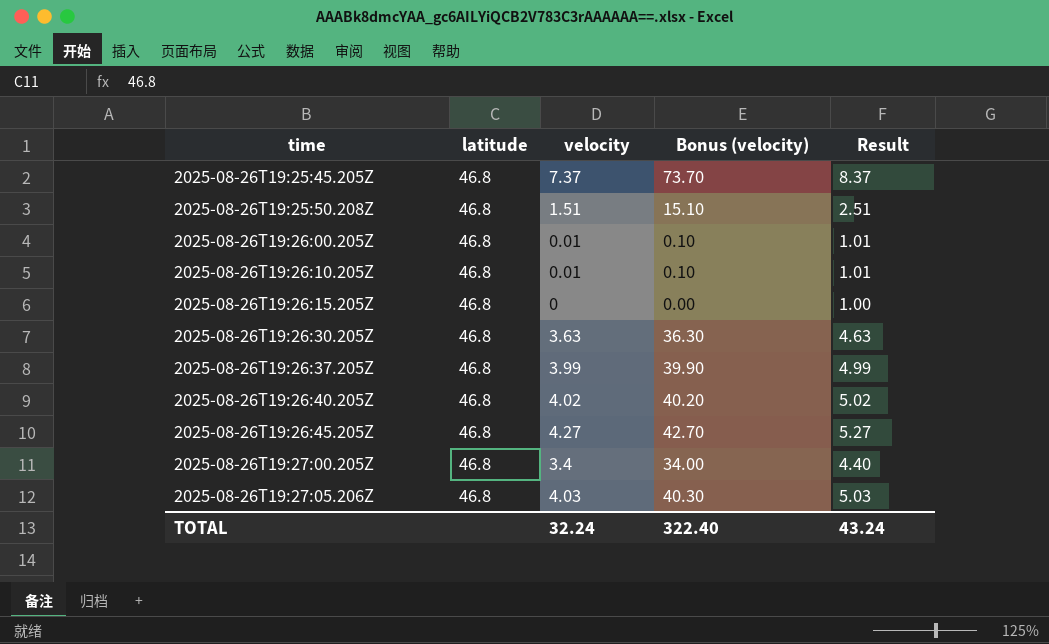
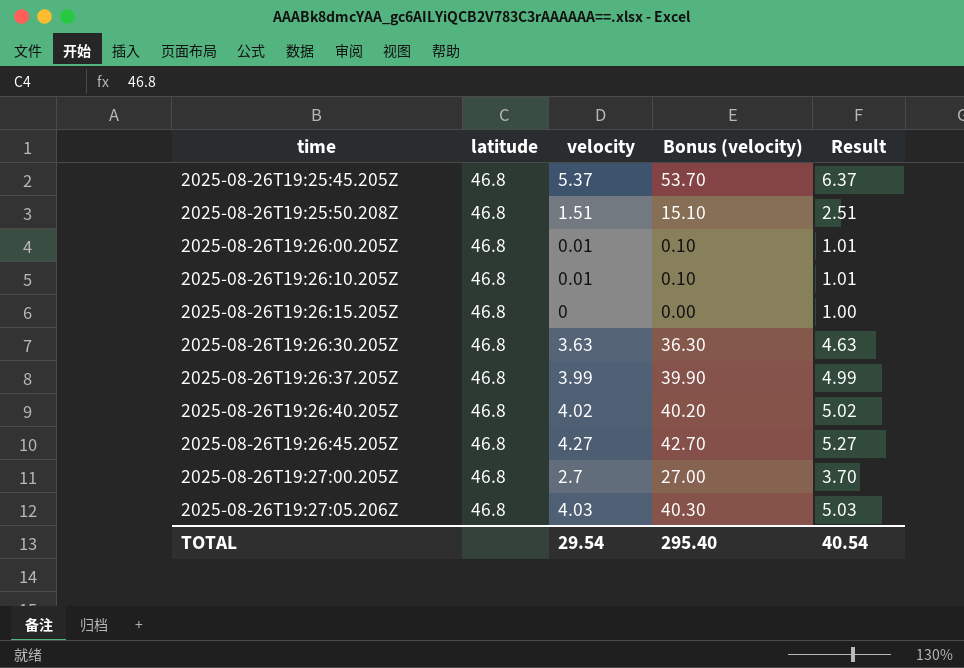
2025-08-26T19:25:45.205Z | velocity: 7.37 -> 5.37
2025-08-26T19:25:45.205Z | Bonus (velocity): 73.70 -> 53.70
2025-08-26T19:25:45.205Z | Result: 8.37 -> 6.37
2025-08-26T19:27:00.205Z | velocity: 3.4 -> 2.7
2025-08-26T19:27:00.205Z | Bonus (velocity): 34.00 -> 27.00
2025-08-26T19:27:00.205Z | Result: 4.40 -> 3.70
TOTAL | velocity: 32.24 -> 29.54
TOTAL | Bonus (velocity): 322.40 -> 295.40
TOTAL | Result: 43.24 -> 40.54

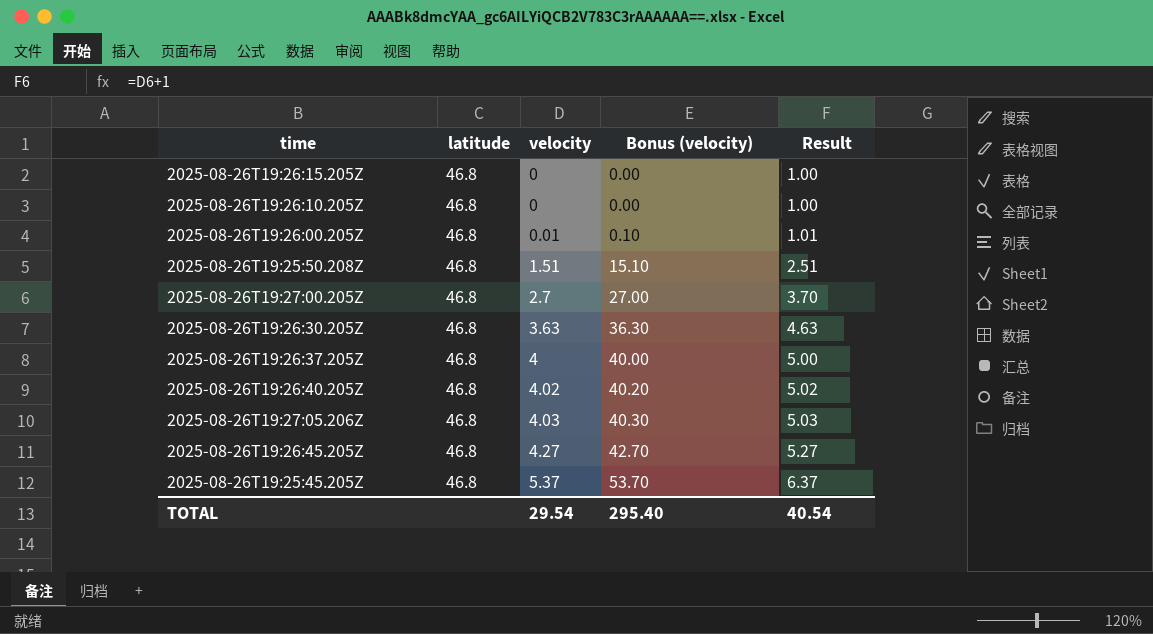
row order: time ascending -> velocity ascending
2025-08-26T19:26:10.205Z | velocity: 0.01 -> 0
2025-08-26T19:26:10.205Z | Bonus (velocity): 0.10 -> 0.00
2025-08-26T19:26:10.205Z | Result: 1.01 -> 1.00
2025-08-26T19:26:37.205Z | velocity: 3.99 -> 4
2025-08-26T19:26:37.205Z | Bonus (velocity): 39.90 -> 40.00
2025-08-26T19:26:37.205Z | Result: 4.99 -> 5.00

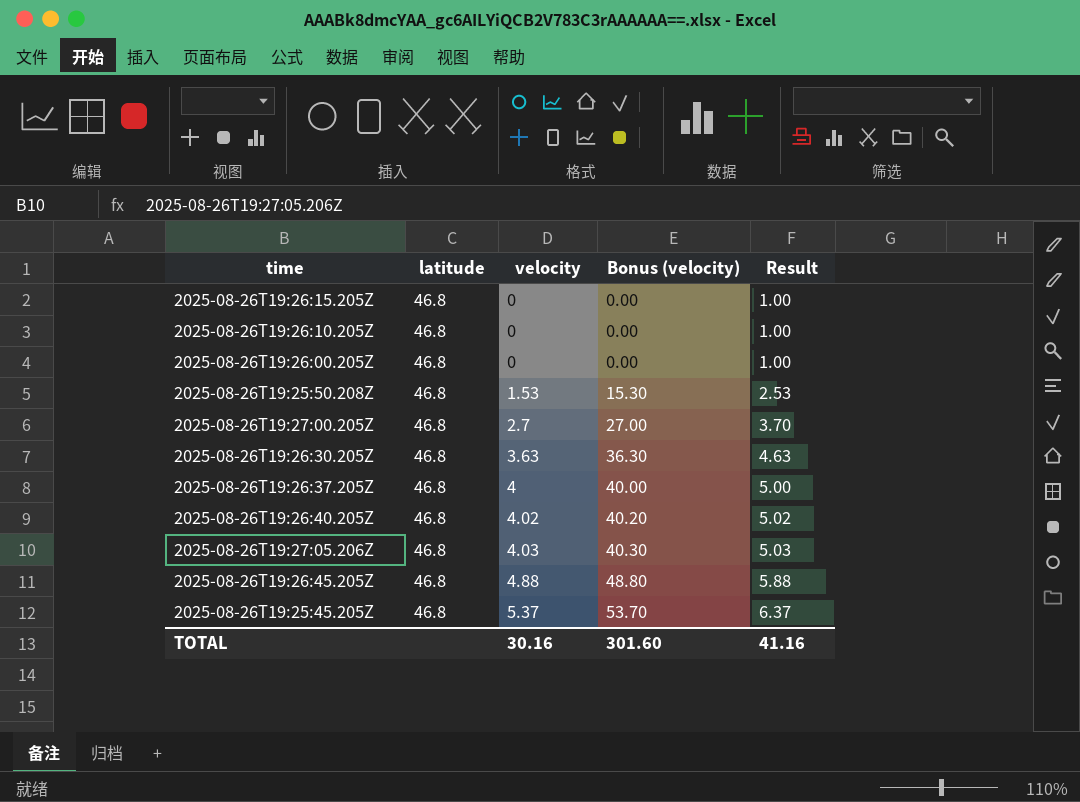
2025-08-26T19:26:00.205Z | velocity: 0.01 -> 0
2025-08-26T19:26:00.205Z | Bonus (velocity): 0.10 -> 0.00
2025-08-26T19:26:00.205Z | Result: 1.01 -> 1.00
2025-08-26T19:25:50.208Z | velocity: 1.51 -> 1.53
2025-08-26T19:25:50.208Z | Bonus (velocity): 15.10 -> 15.30
2025-08-26T19:25:50.208Z | Result: 2.51 -> 2.53
2025-08-26T19:26:45.205Z | velocity: 4.27 -> 4.88
2025-08-26T19:26:45.205Z | Bonus (velocity): 42.70 -> 48.80
2025-08-26T19:26:45.205Z | Result: 5.27 -> 5.88
TOTAL | velocity: 29.54 -> 30.16
TOTAL | Bonus (velocity): 295.40 -> 301.60
TOTAL | Result: 40.54 -> 41.16

